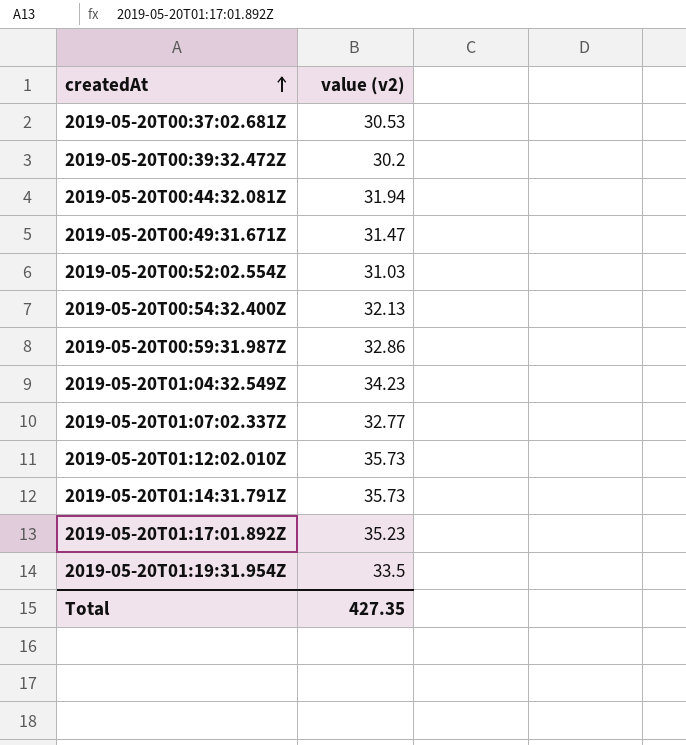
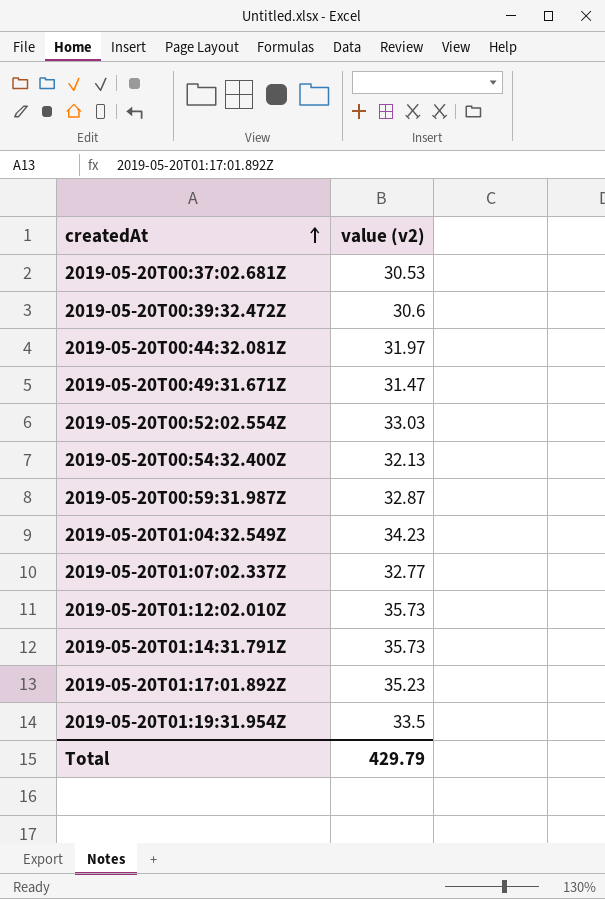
2019-05-20T00:39:32.472Z | value (v2): 30.2 -> 30.6
2019-05-20T00:44:32.081Z | value (v2): 31.94 -> 31.97
2019-05-20T00:52:02.554Z | value (v2): 31.03 -> 33.03
2019-05-20T00:59:31.987Z | value (v2): 32.86 -> 32.87
Total | value (v2): 427.35 -> 429.79

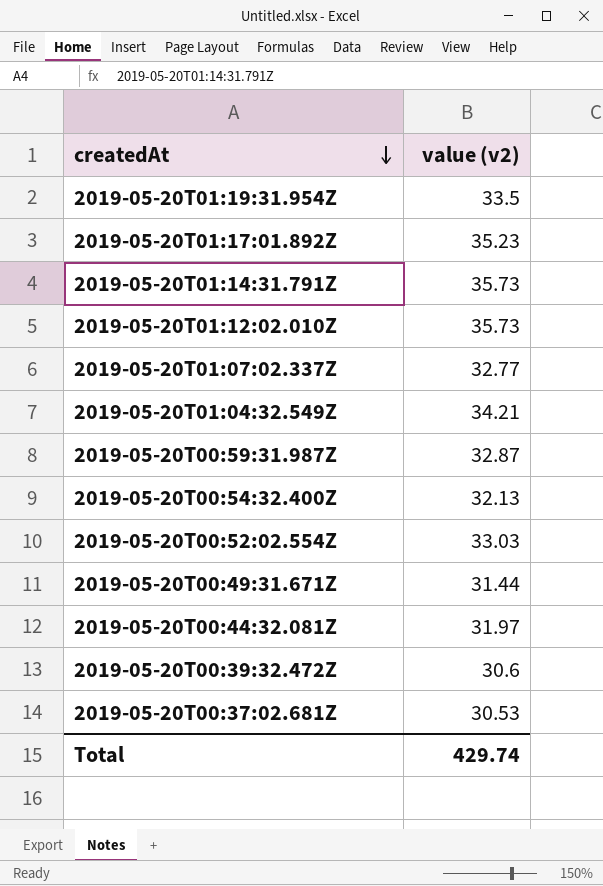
row order: createdAt ascending -> createdAt descending
2019-05-20T01:04:32.549Z | value (v2): 34.23 -> 34.21
2019-05-20T00:49:31.671Z | value (v2): 31.47 -> 31.44
Total | value (v2): 429.79 -> 429.74

